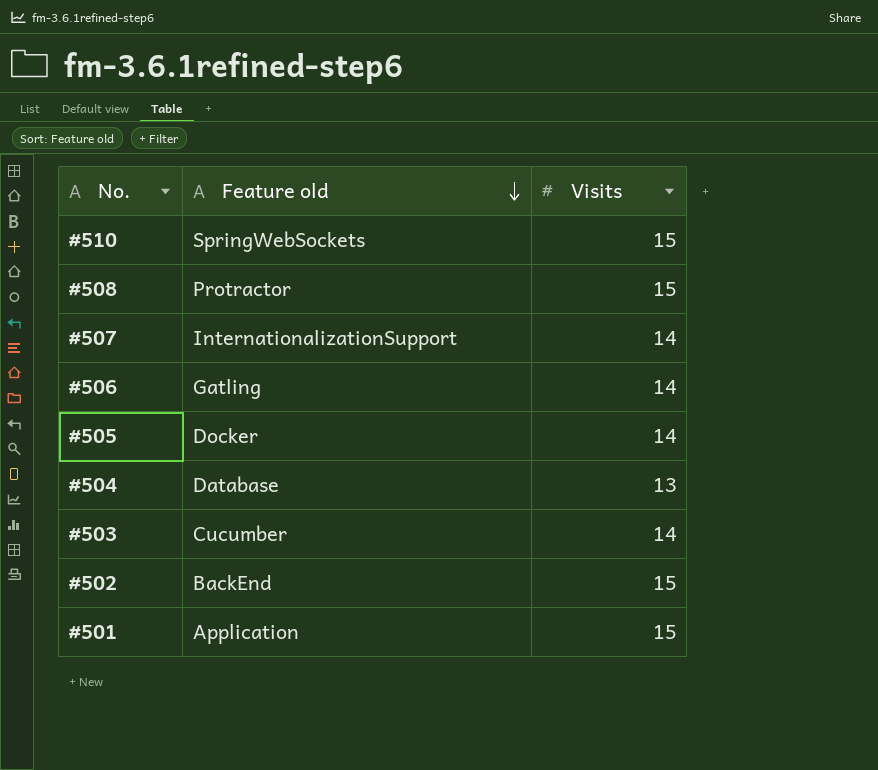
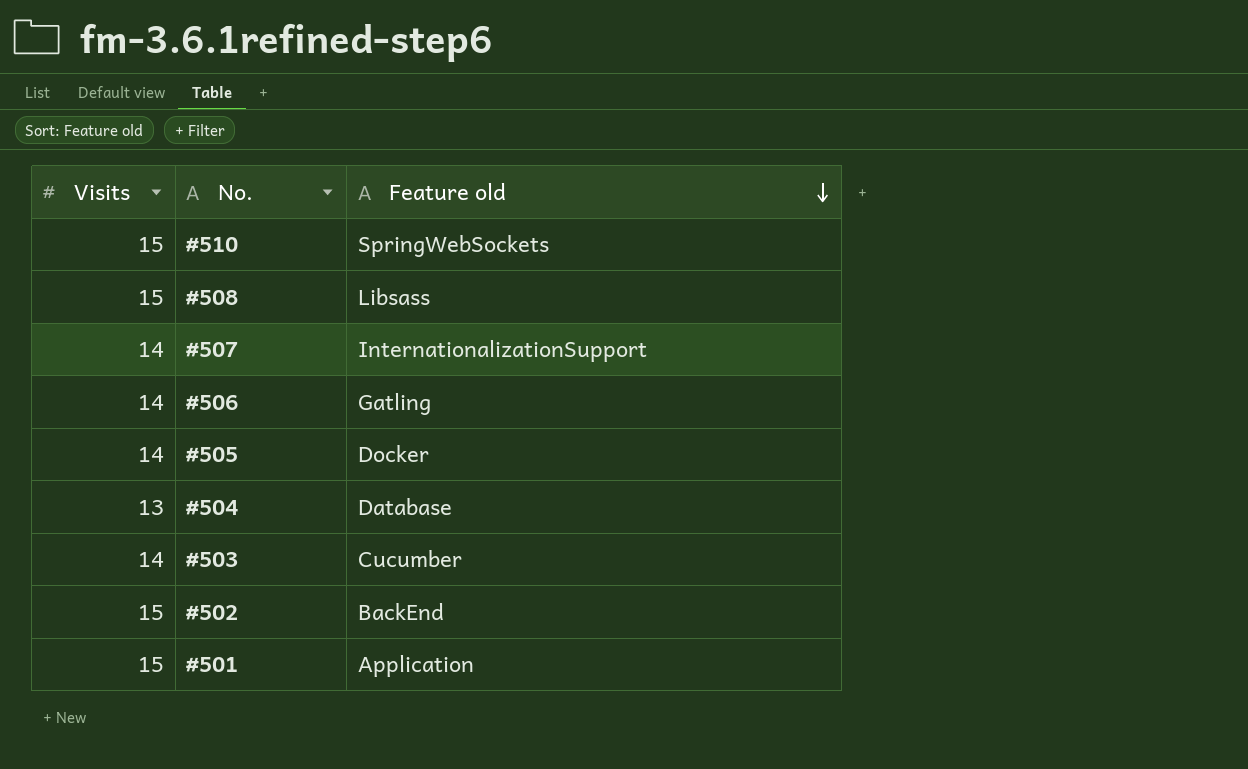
column Visits | position: 3 -> 1
#508 | Feature old: Protractor -> Libsass

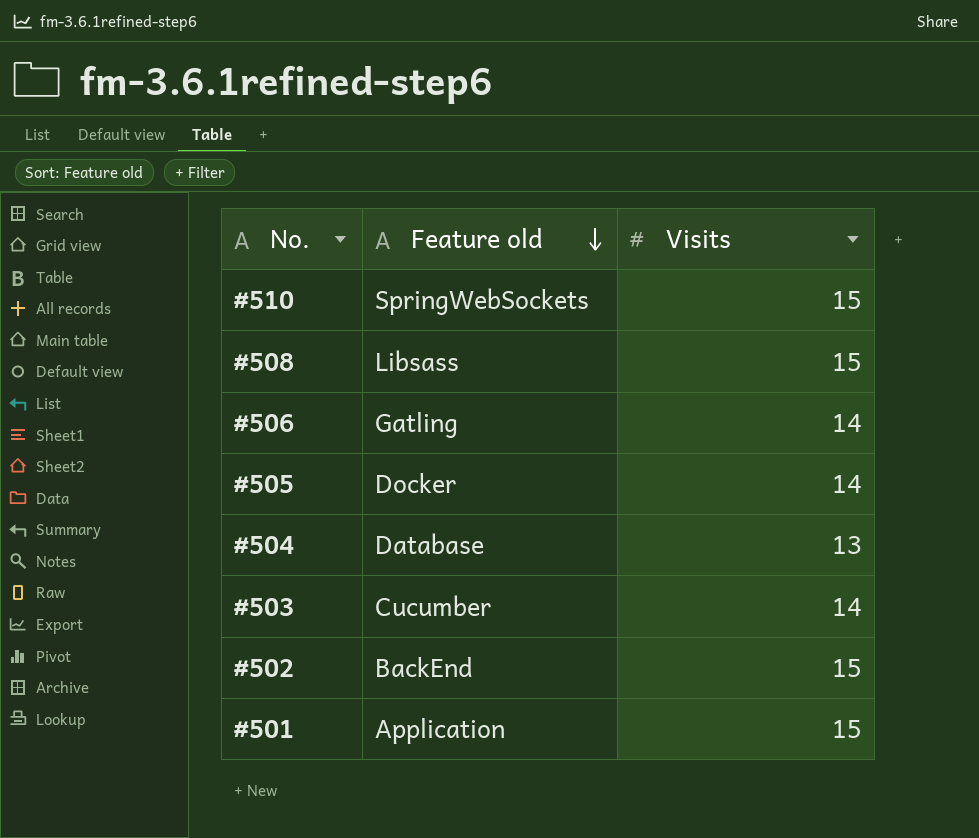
column Visits | position: 1 -> 3
row #507: 14 | InternationalizationSupport -> none

